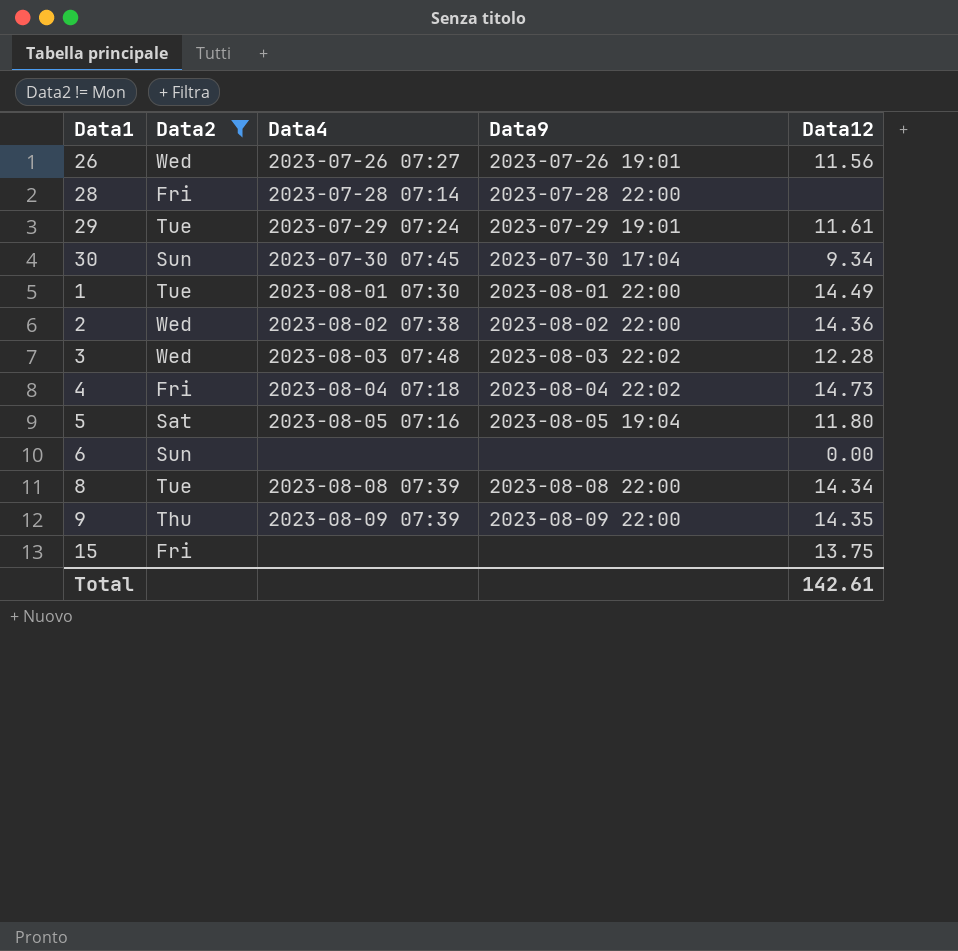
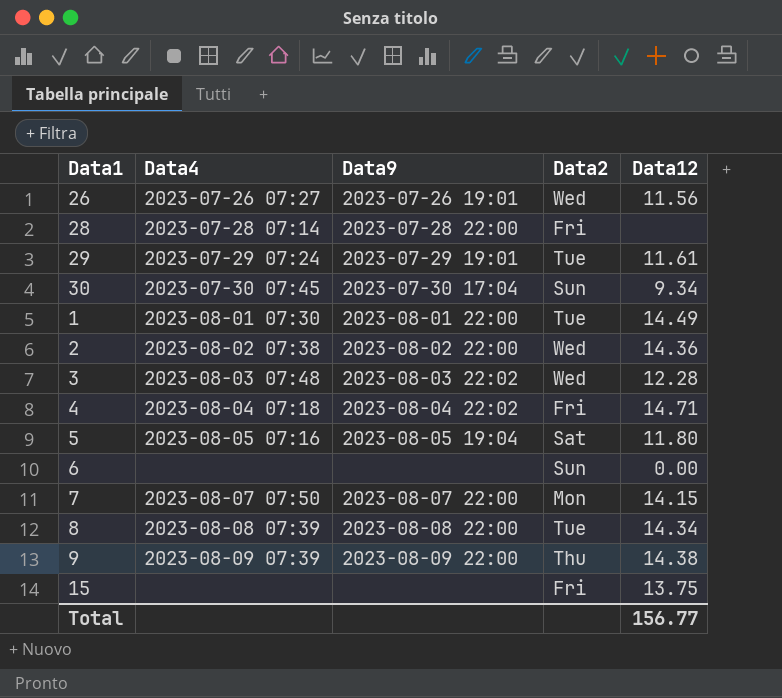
filter: Data2 != Mon -> none
column Data2 | position: 2 -> 4
4 | Data12: 14.73 -> 14.71
9 | Data12: 14.35 -> 14.38
Total | Data12: 142.61 -> 156.77

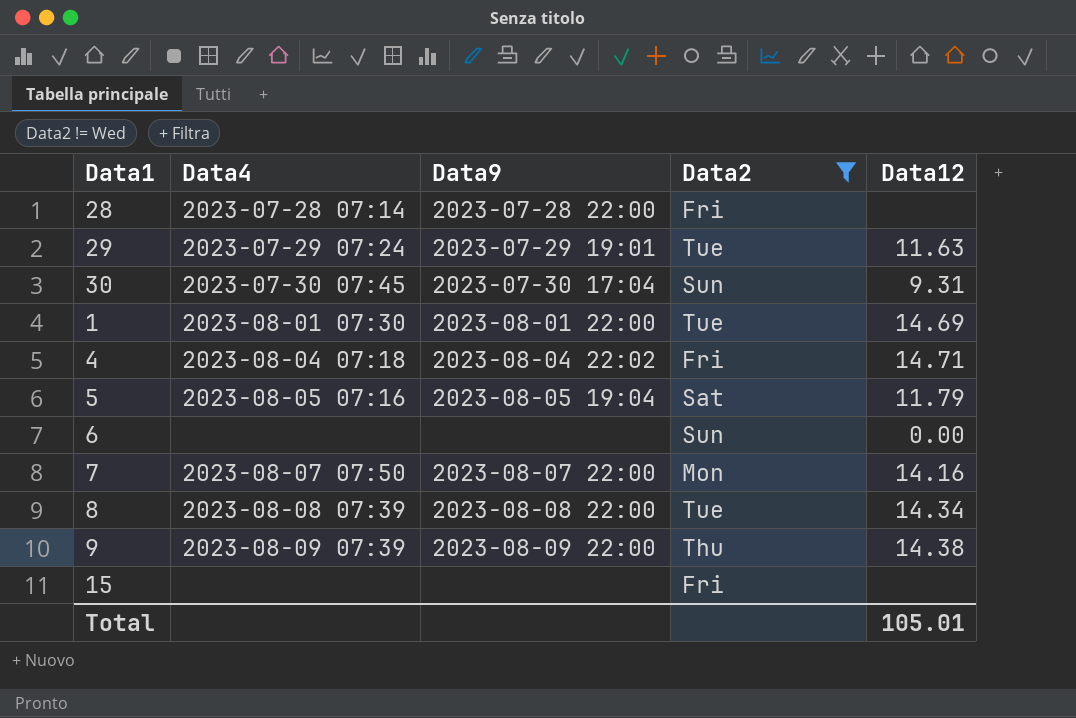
filter: none -> Data2 != Wed
29 | Data12: 11.61 -> 11.63
30 | Data12: 9.34 -> 9.31
1 | Data12: 14.49 -> 14.69
5 | Data12: 11.80 -> 11.79
7 | Data12: 14.15 -> 14.16
15 | Data12: 13.75 -> none
Total | Data12: 156.77 -> 105.01

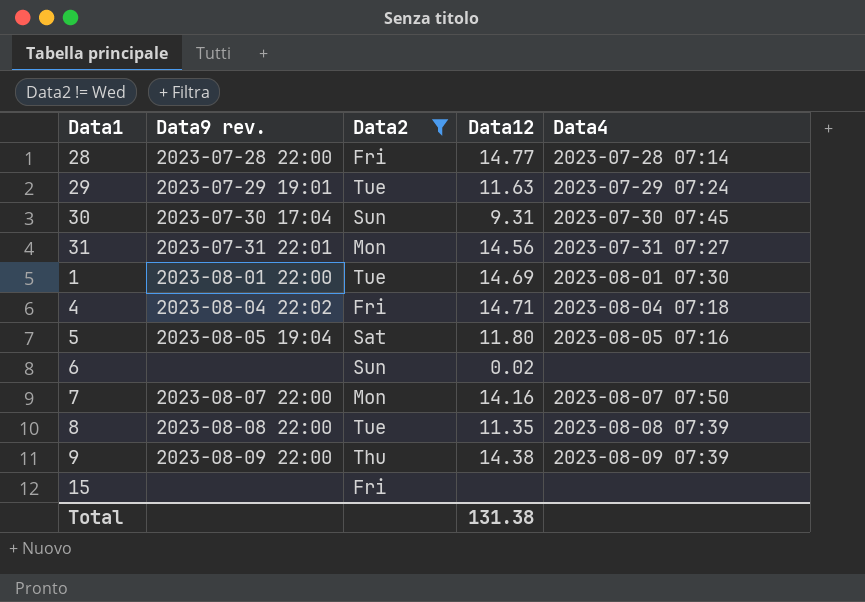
column name: Data9 -> Data9 rev.
column Data4 | position: 2 -> 5
28 | Data12: none -> 14.77
row 31: none -> 2023-07-31 22:01 | Mon | 14.56 | 2023-07-31 07:27
5 | Data12: 11.79 -> 11.80
6 | Data12: 0.00 -> 0.02
8 | Data12: 14.34 -> 11.35
Total | Data12: 105.01 -> 131.38

